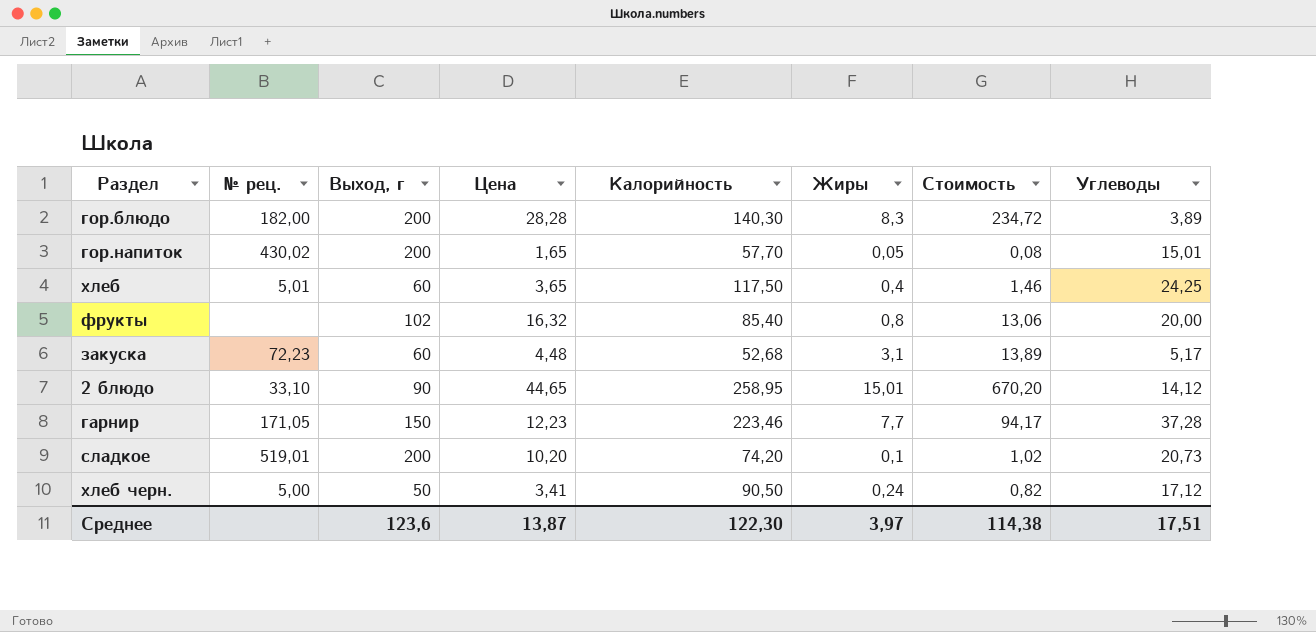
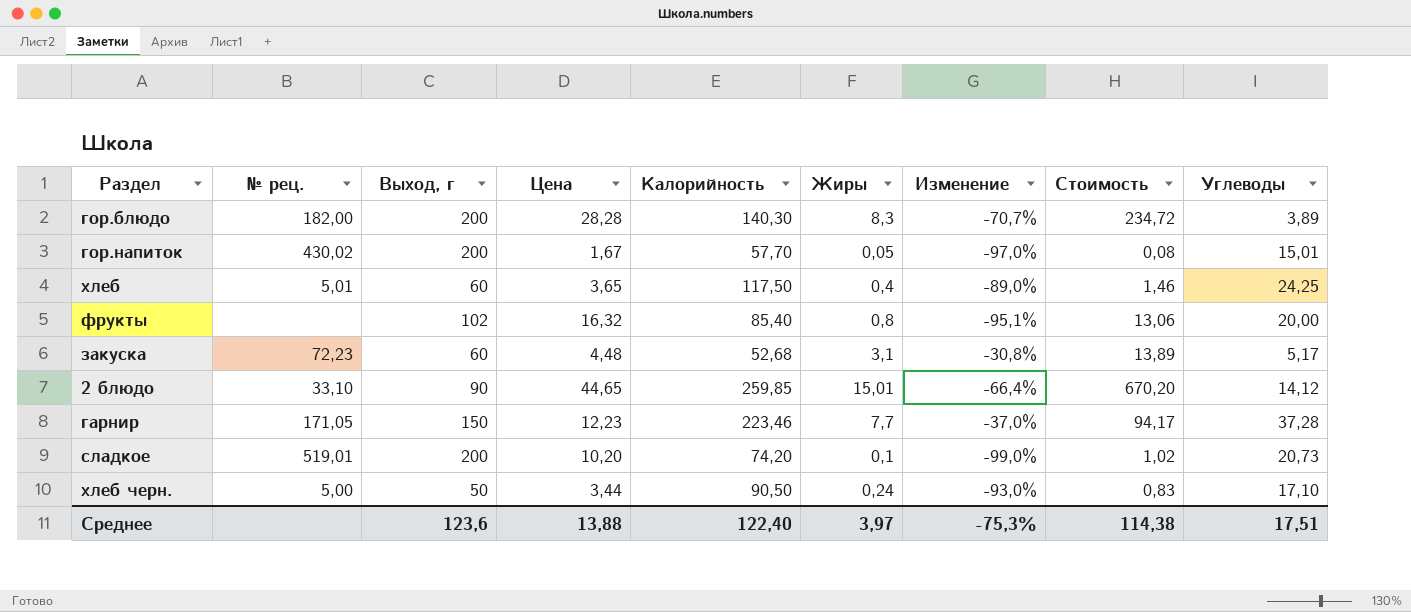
column Изменение | formula: none -> ([Жиры] - [Цена]) / [Цена]
гор.напиток | Цена: 1,65 -> 1,67
2 блюдо | Калорийность: 258,95 -> 259,85
хлеб черн. | Цена: 3,41 -> 3,44
хлеб черн. | Стоимость: 0,82 -> 0,83
хлеб черн. | Углеводы: 17,12 -> 17,10
Среднее | Цена: 13,87 -> 13,88
Среднее | Калорийность: 122,30 -> 122,40

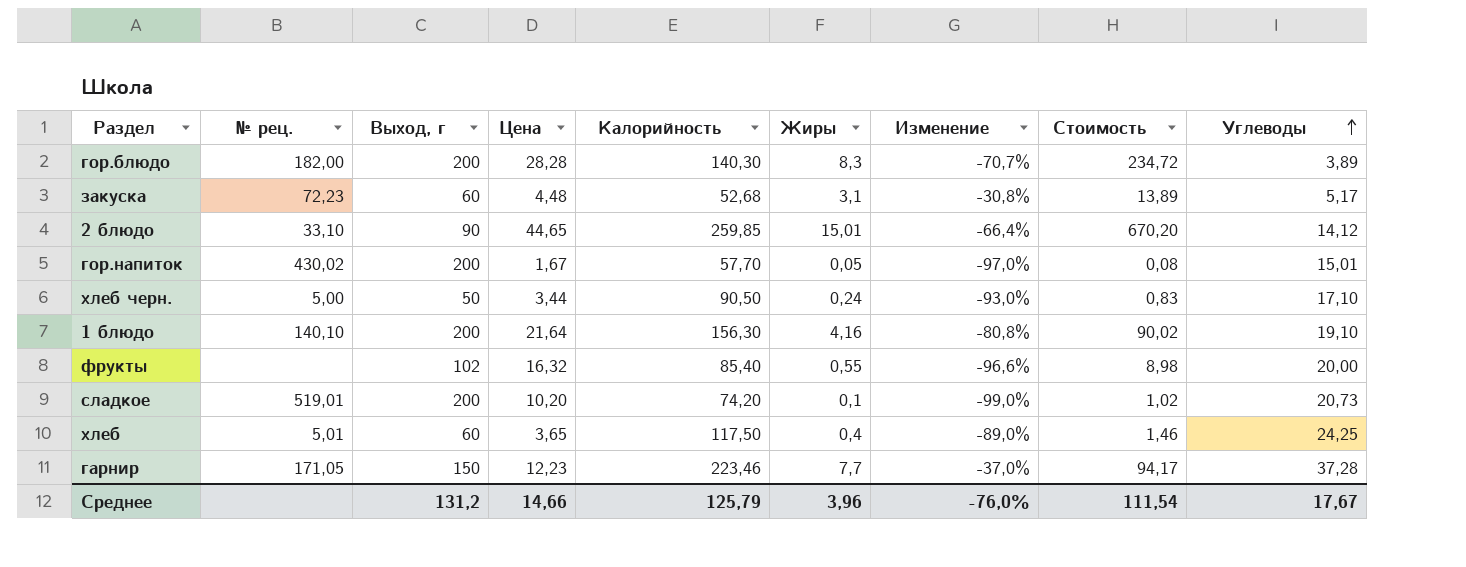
row order: none -> Углеводы ascending
row 1 блюдо: none -> 140,10 | 200 | 21,64 | 156,30 | 4,16 | -80,8% | 90,02 | 19,10
фрукты | Жиры: 0,8 -> 0,55
фрукты | Изменение: -95,1% -> -96,6%
фрукты | Стоимость: 13,06 -> 8,98
Среднее | Выход, г: 123,6 -> 131,2
Среднее | Цена: 13,88 -> 14,66
Среднее | Калорийность: 122,40 -> 125,79
Среднее | Жиры: 3,97 -> 3,96
Среднее | Изменение: -75,3% -> -76,0%
Среднее | Стоимость: 114,38 -> 111,54
Среднее | Углеводы: 17,51 -> 17,67

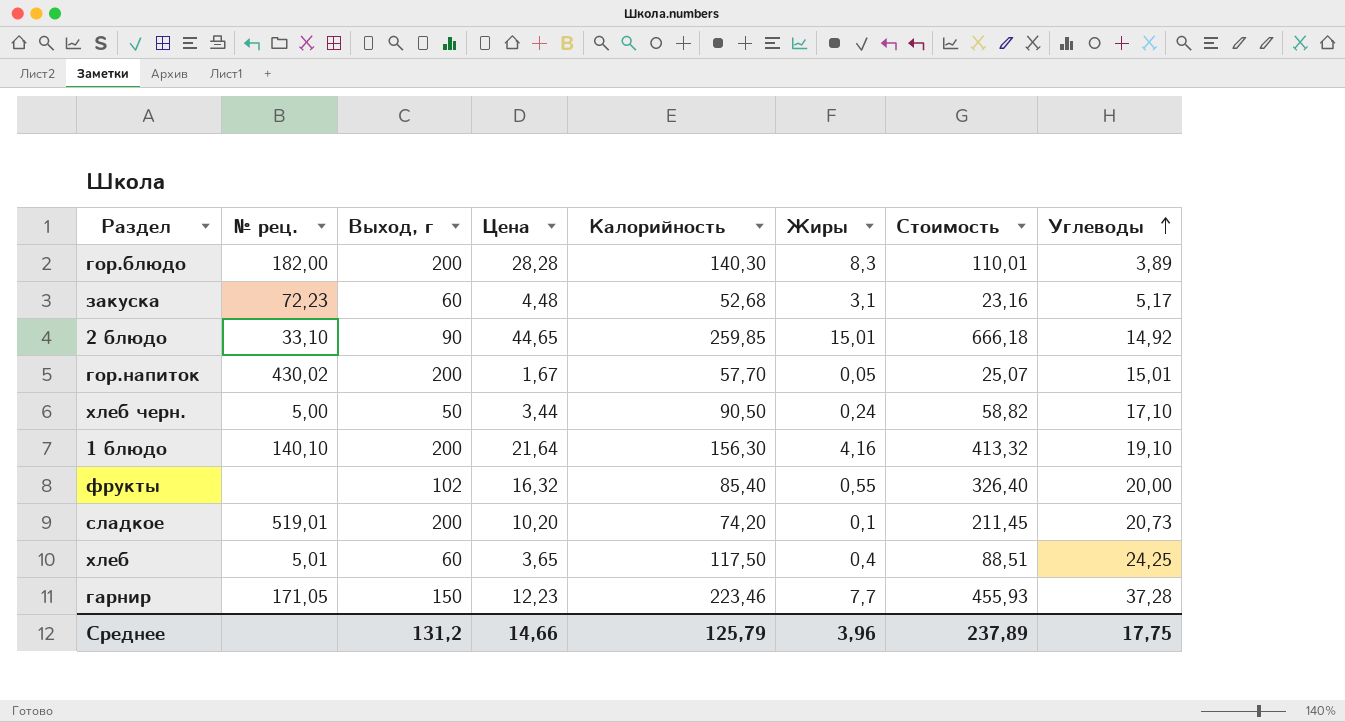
column Изменение | formula: ([Жиры] - [Цена]) / [Цена] -> none
column Стоимость | formula: [Цена] * [Жиры] -> [Цена] * [Углеводы]
2 блюдо | Углеводы: 14,12 -> 14,92
Среднее | Стоимость: 111,54 -> 237,89
Среднее | Углеводы: 17,67 -> 17,75

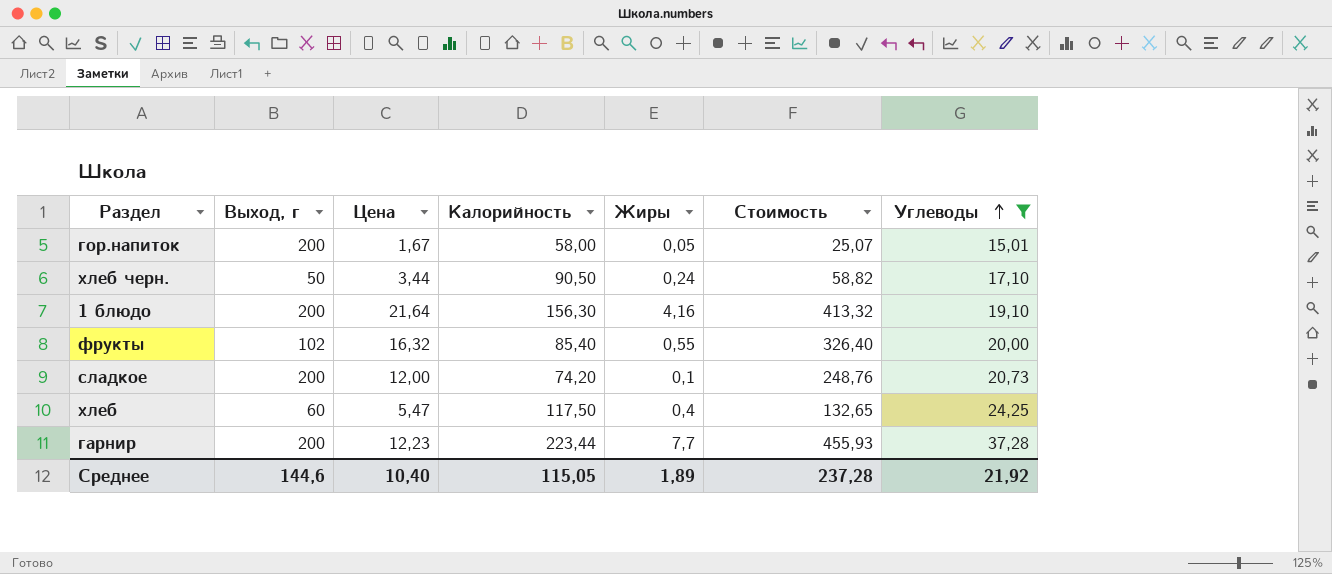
filter: none -> Углеводы >= 15,01
column № рец. | position: 2 -> none
гор.напиток | Калорийность: 57,70 -> 58,00
сладкое | Цена: 10,20 -> 12,00
сладкое | Стоимость: 211,45 -> 248,76
хлеб | Цена: 3,65 -> 5,47
хлеб | Стоимость: 88,51 -> 132,65
гарнир | Выход, г: 150 -> 200
гарнир | Калорийность: 223,46 -> 223,44
Среднее | Выход, г: 131,2 -> 144,6
Среднее | Цена: 14,66 -> 10,40
Среднее | Калорийность: 125,79 -> 115,05
Среднее | Жиры: 3,96 -> 1,89
Среднее | Стоимость: 237,89 -> 237,28
Среднее | Углеводы: 17,75 -> 21,92

